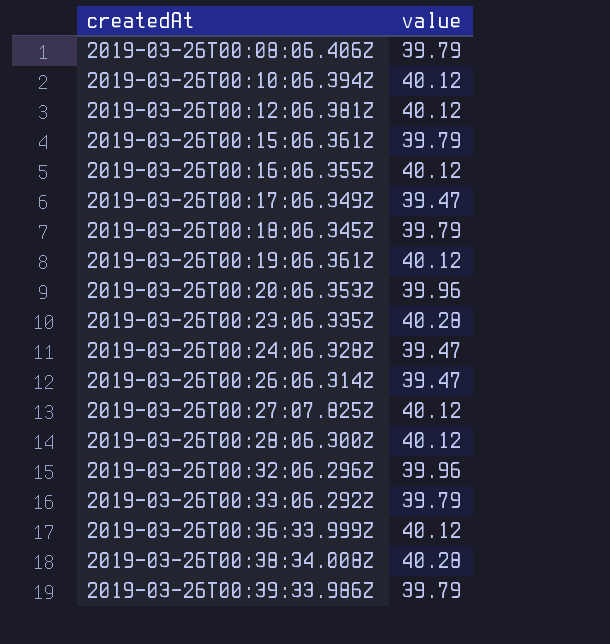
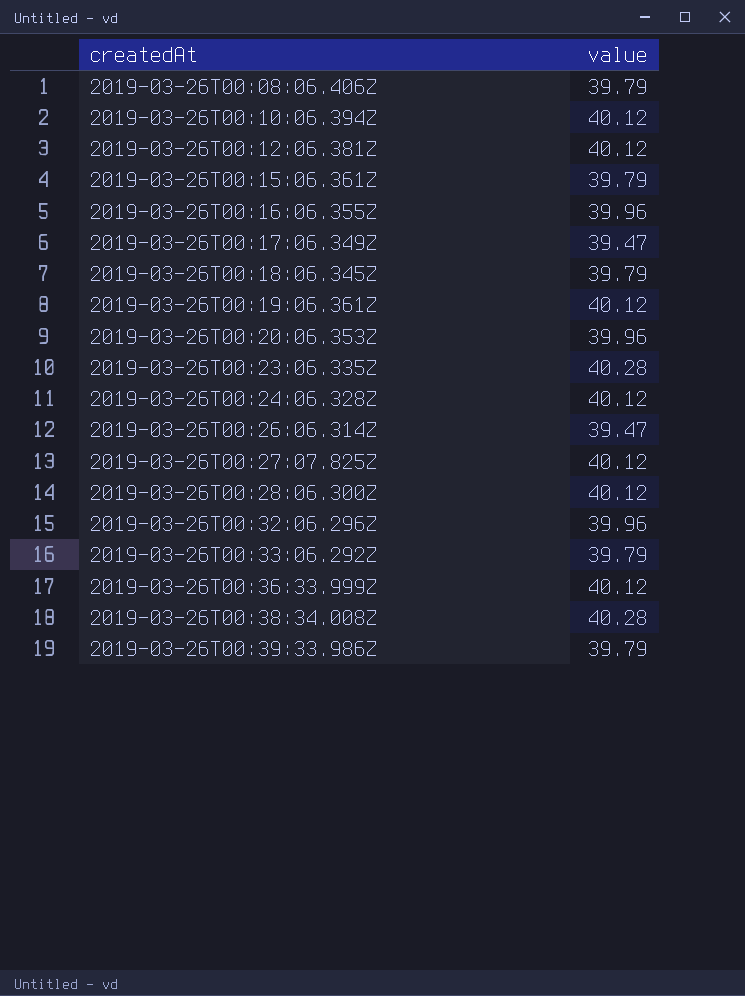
2019-03-26T00:16:06.355Z | value: 40.12 -> 39.96
2019-03-26T00:24:06.328Z | value: 39.47 -> 40.12

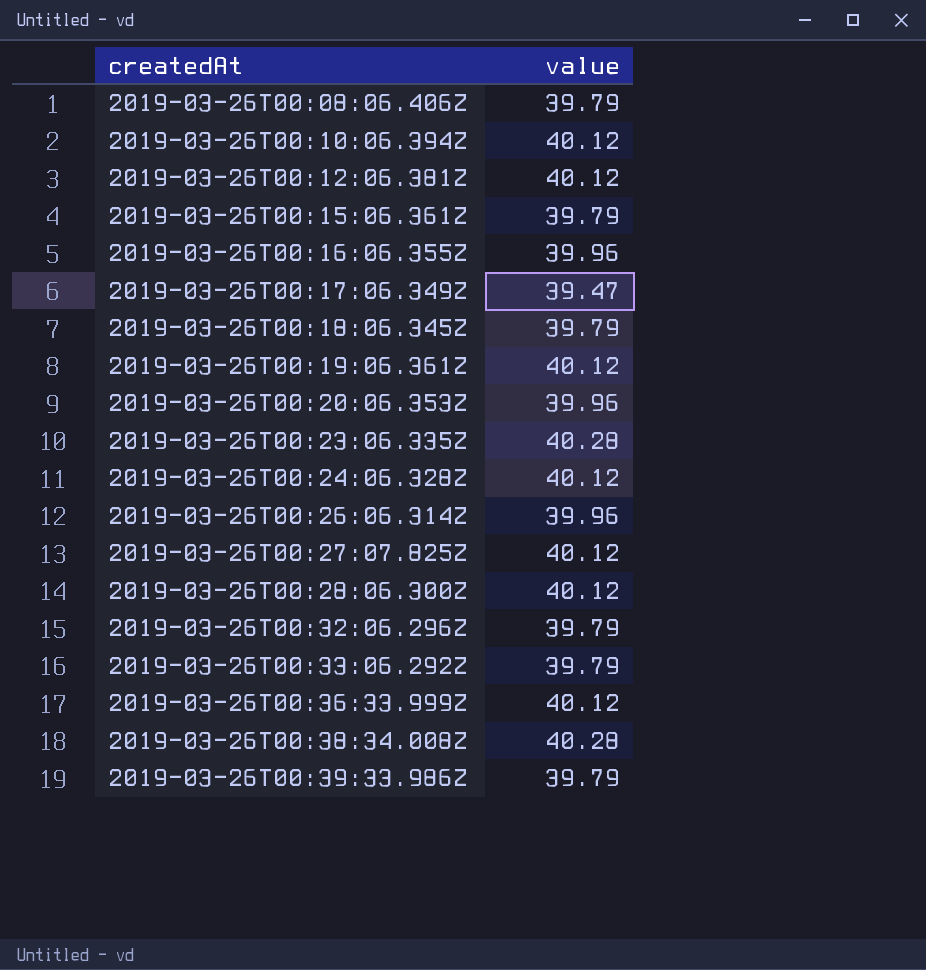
2019-03-26T00:26:06.314Z | value: 39.47 -> 39.96
2019-03-26T00:32:06.296Z | value: 39.96 -> 39.79

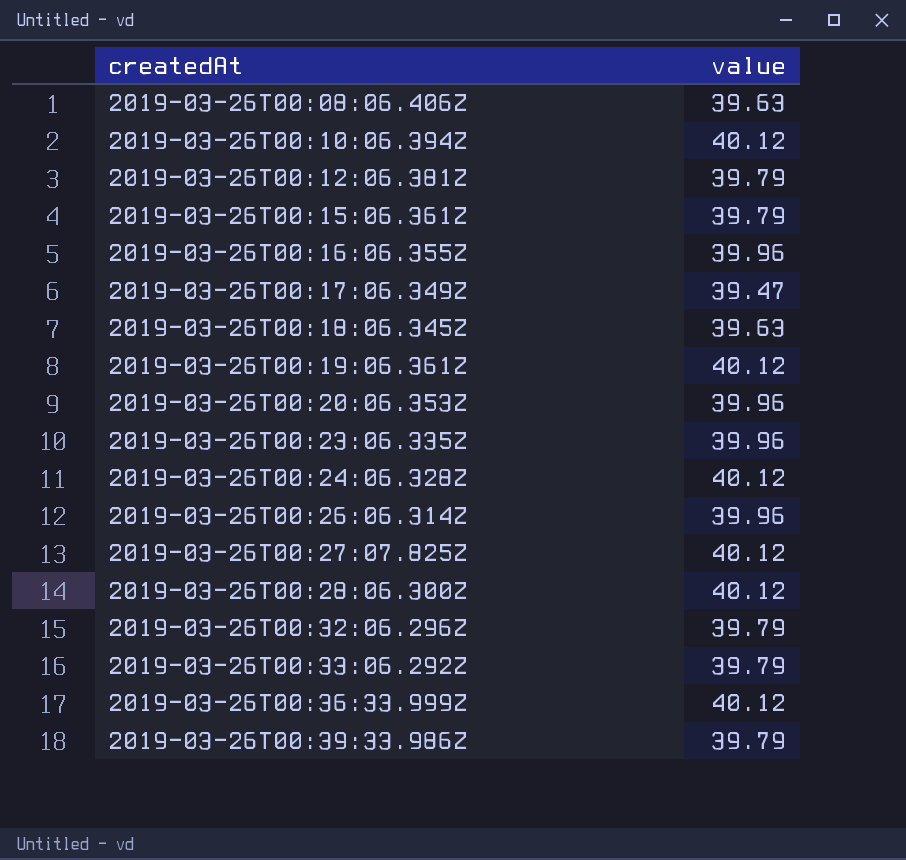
row 2019-03-26T00:38:34.008Z: 40.28 -> none
2019-03-26T00:08:06.406Z | value: 39.79 -> 39.63
2019-03-26T00:12:06.381Z | value: 40.12 -> 39.79
2019-03-26T00:18:06.345Z | value: 39.79 -> 39.63
2019-03-26T00:23:06.335Z | value: 40.28 -> 39.96

